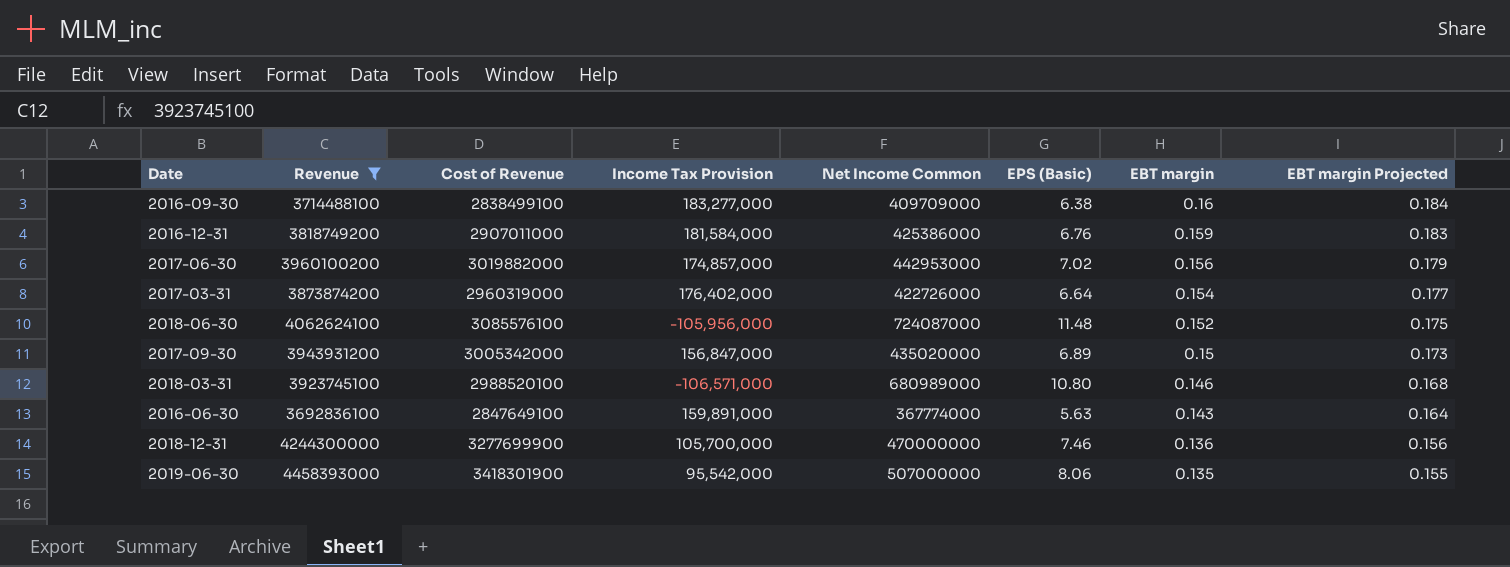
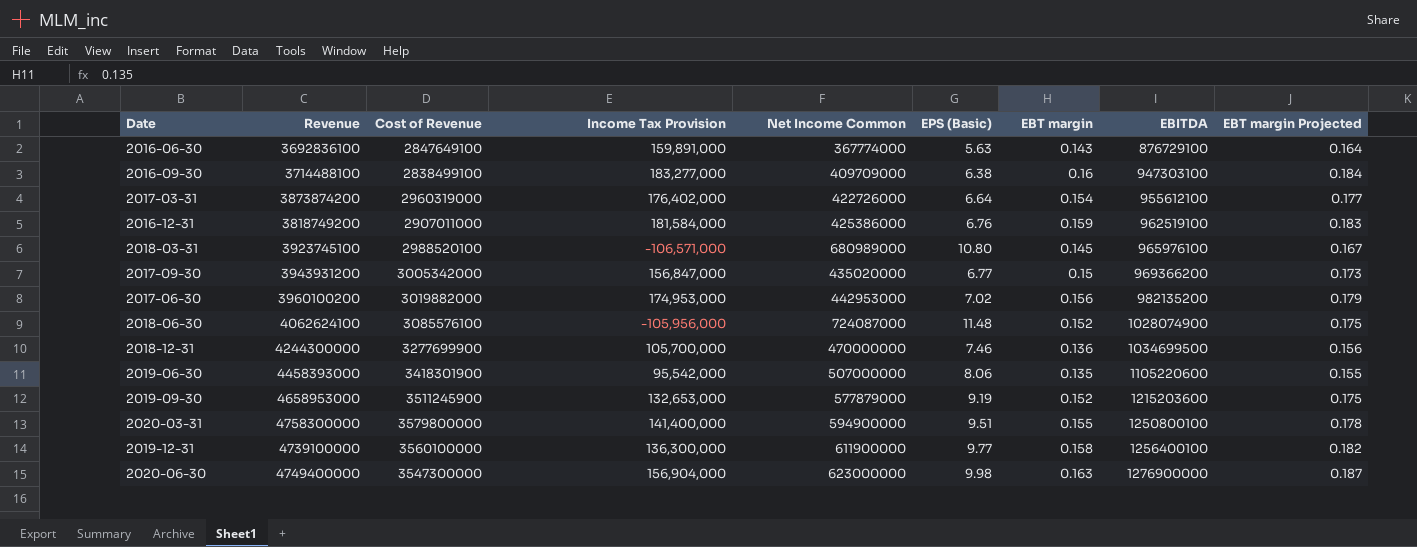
filter: Revenue <= 4458393000 -> none
row order: EBT margin descending -> EBITDA ascending
column EBITDA | position: none -> 8
2018-03-31 | EBT margin: 0.146 -> 0.145
2018-03-31 | EBT margin Projected: 0.168 -> 0.167
2017-09-30 | EPS (Basic): 6.89 -> 6.77
2017-06-30 | Income Tax Provision: 174,857,000 -> 174,953,000

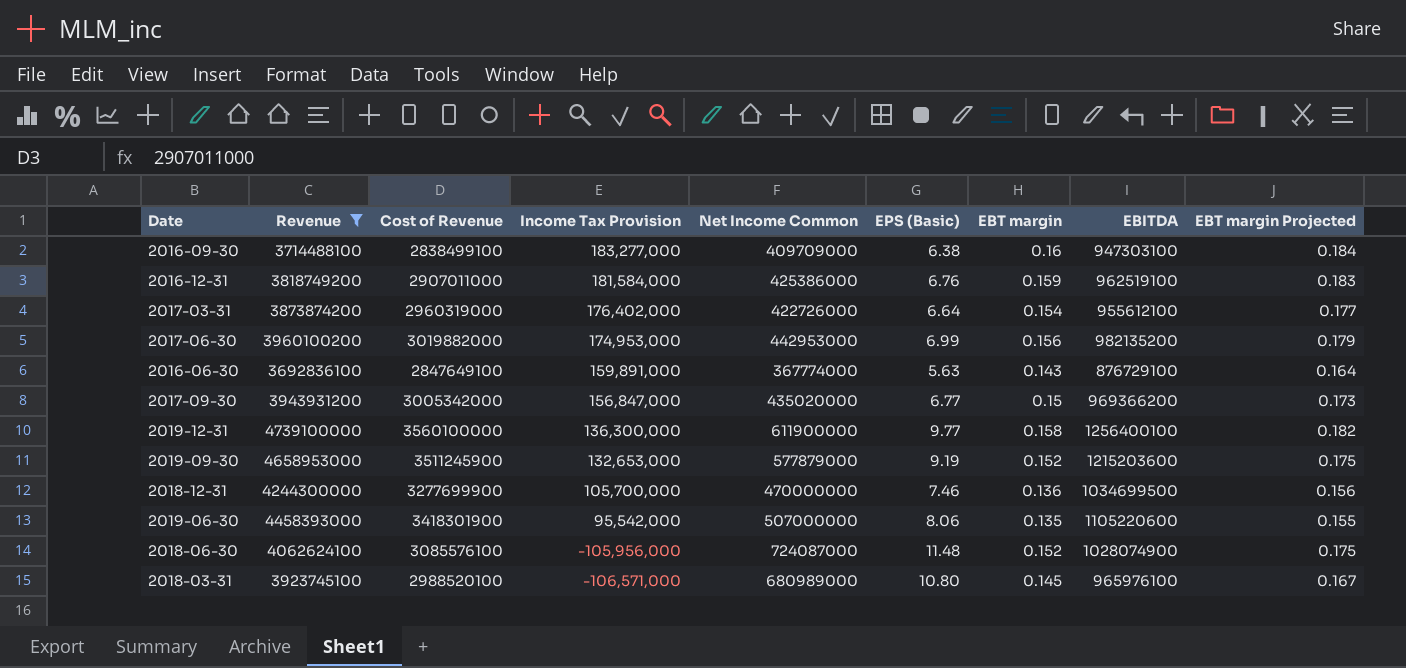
filter: none -> Revenue <= 4739100000
row order: EBITDA ascending -> Income Tax Provision descending
2017-06-30 | EPS (Basic): 7.02 -> 6.99

